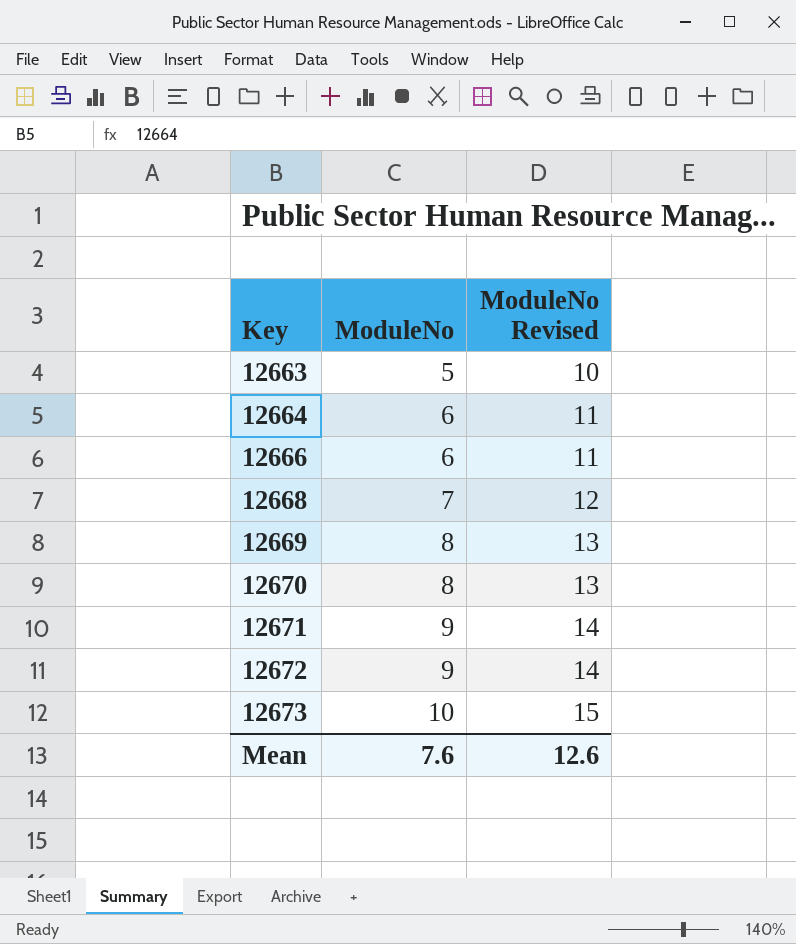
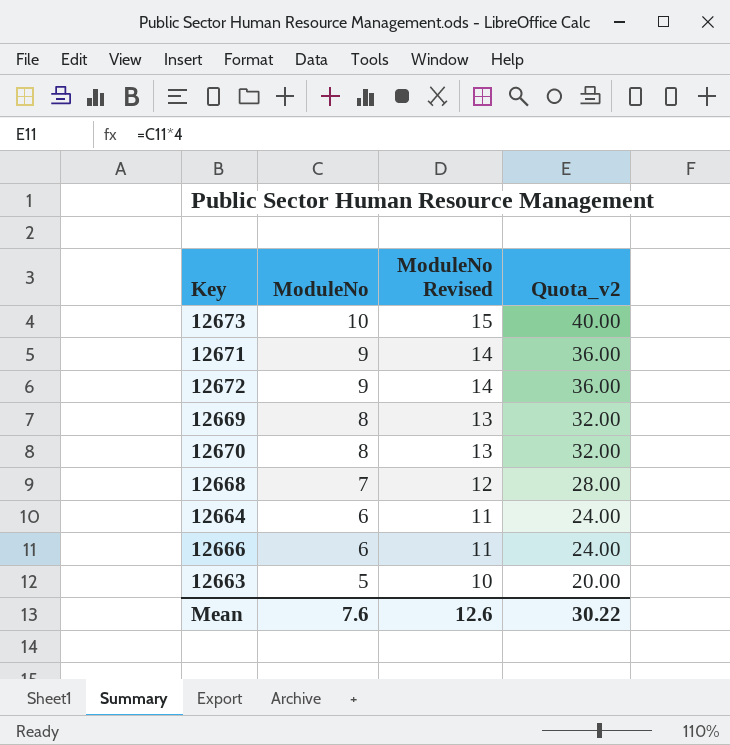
row order: Key ascending -> ModuleNo descending
column Quota_v2 | formula: none -> [ModuleNo] * 4

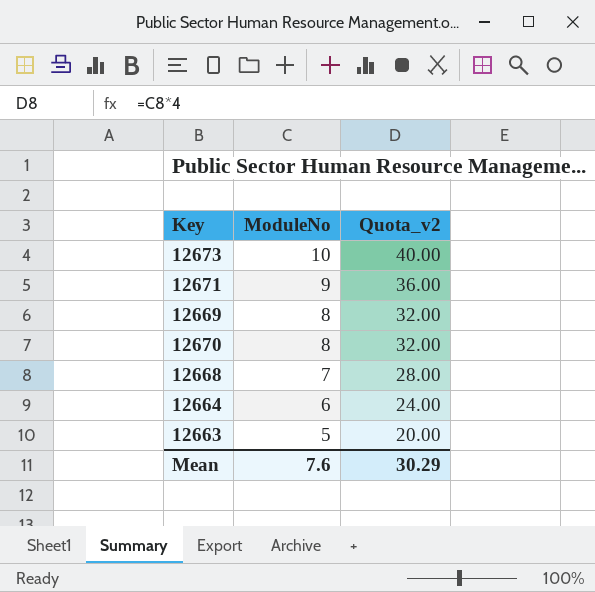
column ModuleNo Revised | formula: [ModuleNo] + 5 -> none
row 12672: 9 | 14 | 36.00 -> none
row 12666: 6 | 11 | 24.00 -> none
Mean | Quota_v2: 30.22 -> 30.29

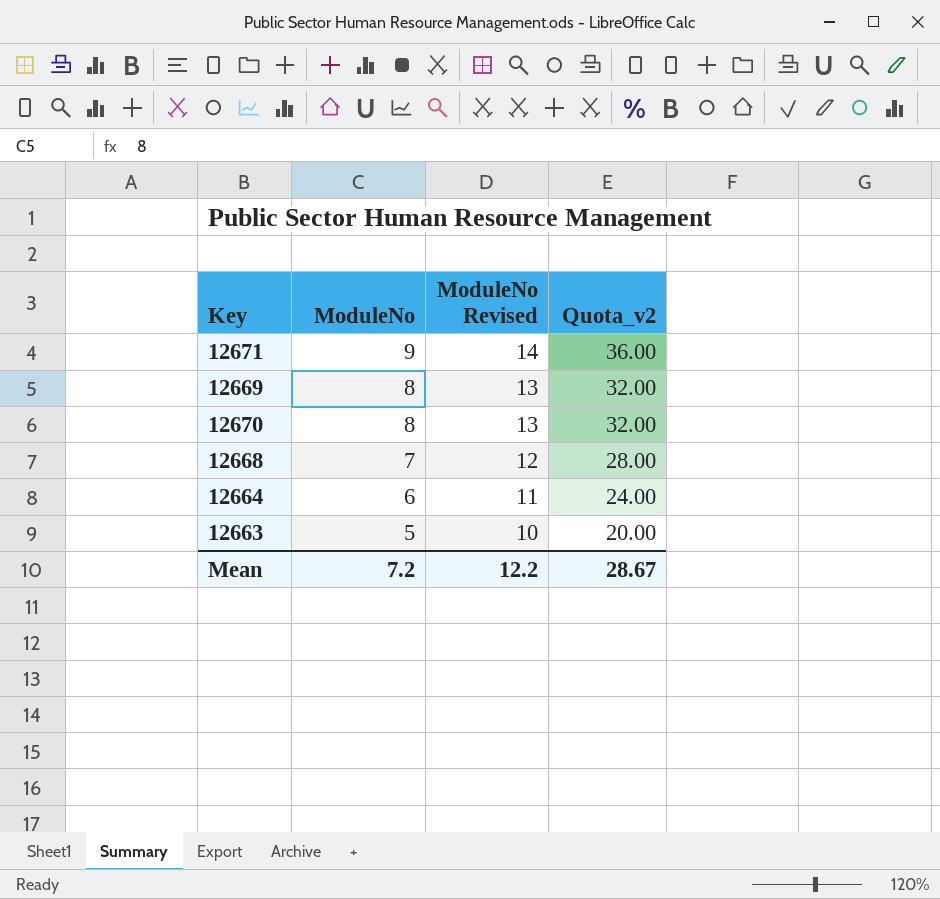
column ModuleNo Revised | formula: none -> [ModuleNo] + 5
row 12673: 10 | 40.00 -> none
Mean | ModuleNo: 7.6 -> 7.2
Mean | Quota_v2: 30.29 -> 28.67

